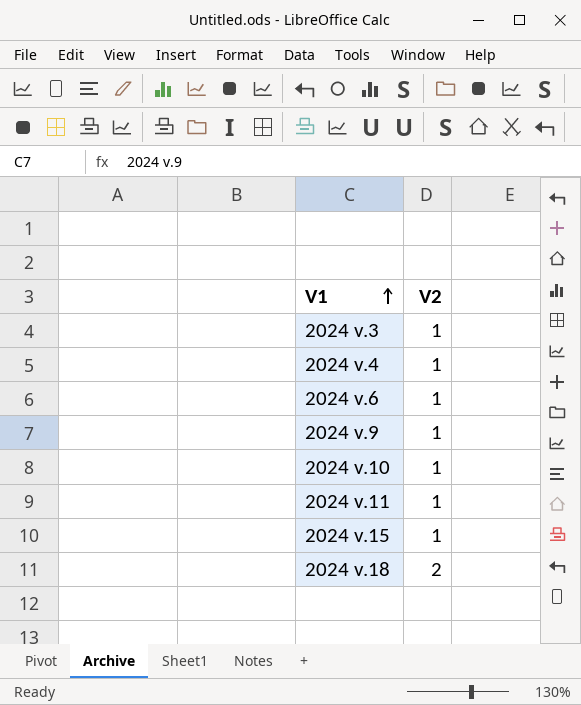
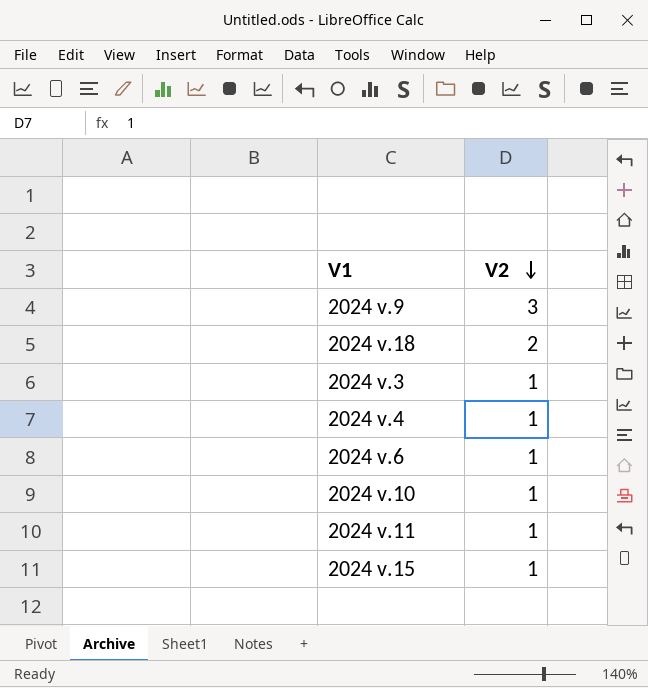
row order: V1 ascending -> V2 descending
2024 v.9 | V2: 1 -> 3

